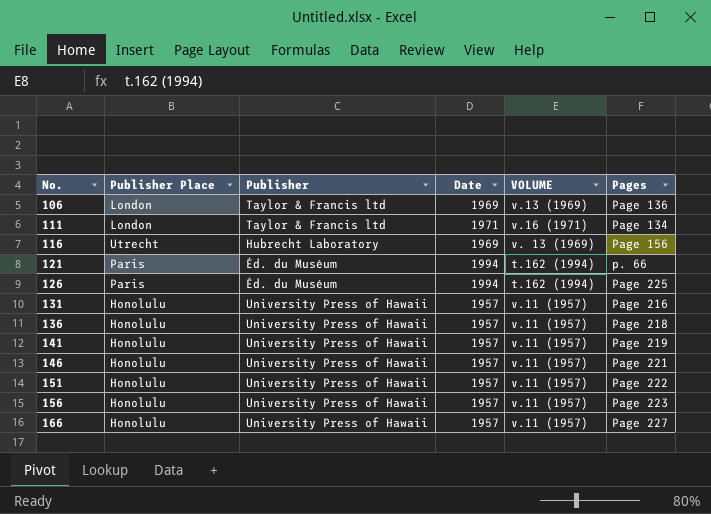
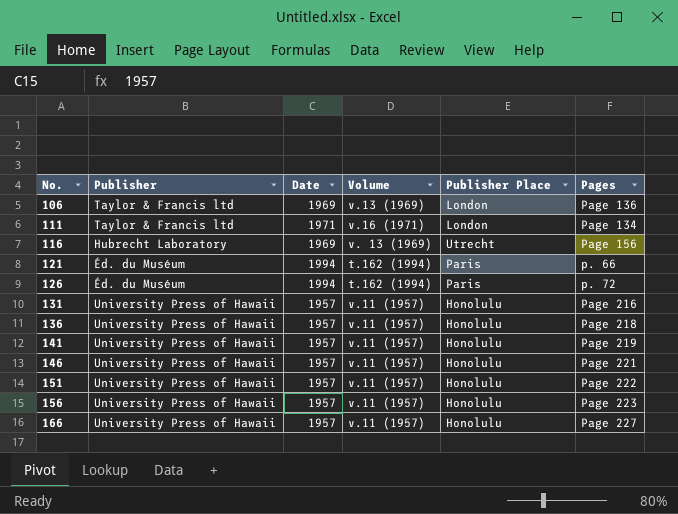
column name: VOLUME -> Volume
column Publisher Place | position: 2 -> 5
126 | Pages: Page 225 -> p. 72

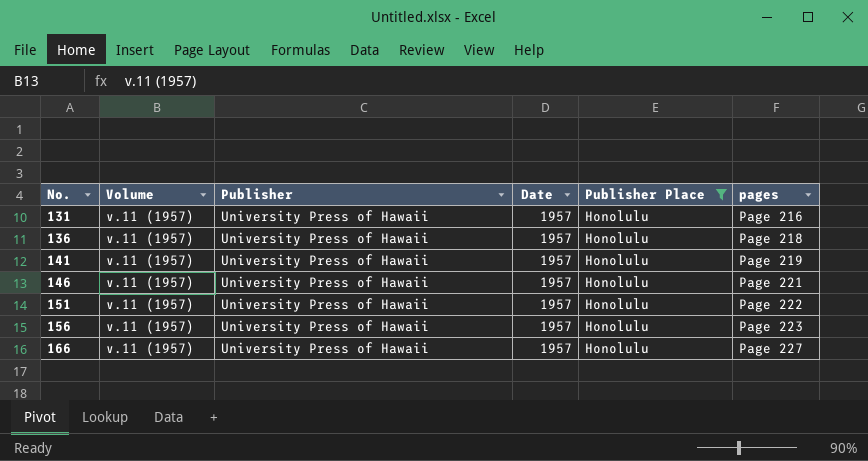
filter: none -> Publisher Place = Honolulu
column Volume | position: 4 -> 2
column name: Pages -> pages

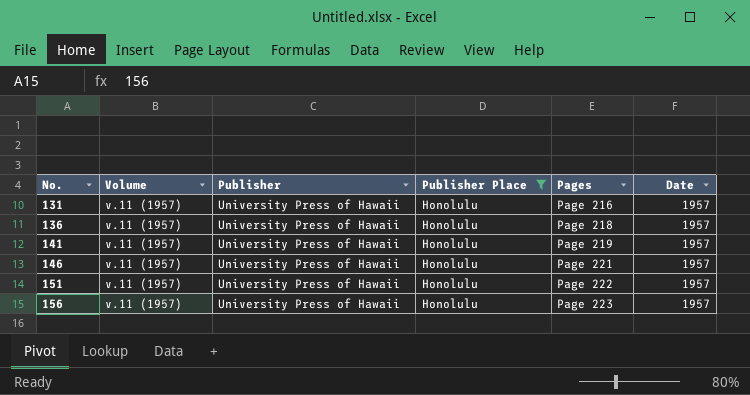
column name: pages -> Pages
column Date | position: 4 -> 6
row 166: v.11 (1957) | University Press of Hawaii | 1957 | Honolulu | Page 227 -> none

